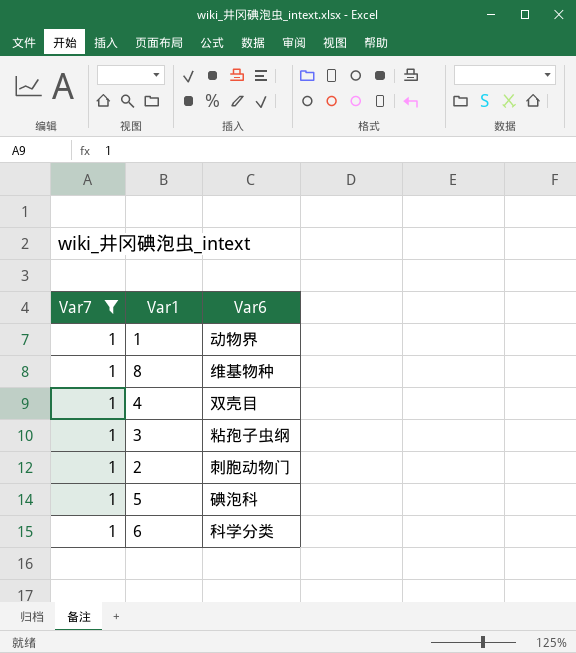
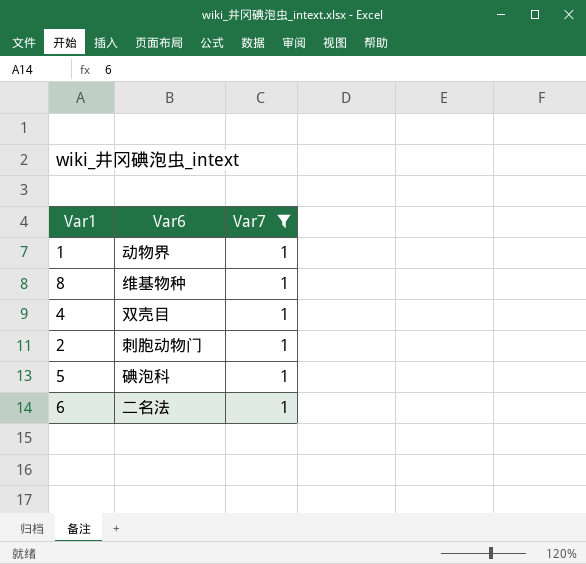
column Var7 | position: 1 -> 3
row 3: 1 | 粘孢子虫纲 -> none
6 | Var6: 科学分类 -> 二名法

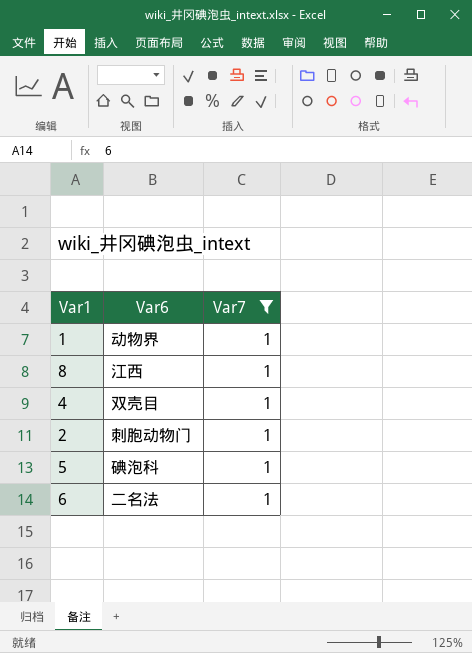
8 | Var6: 维基物种 -> 江西

